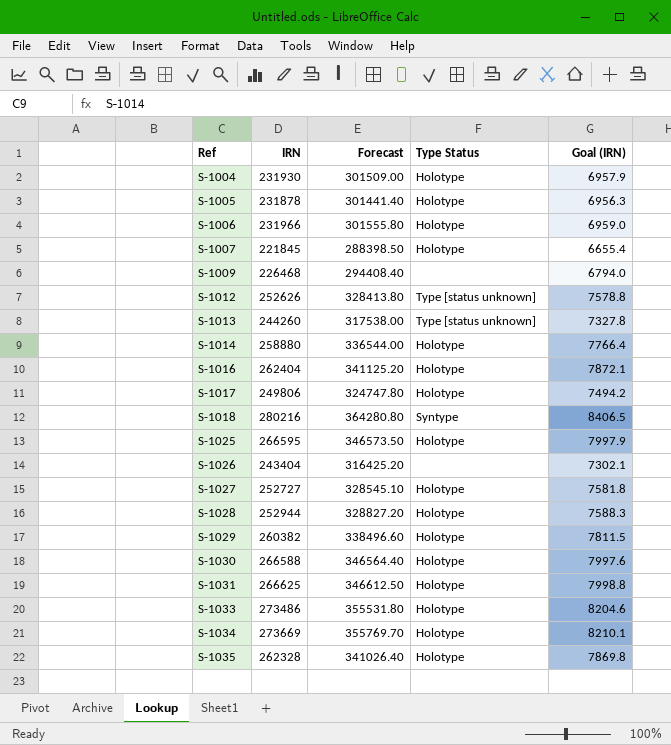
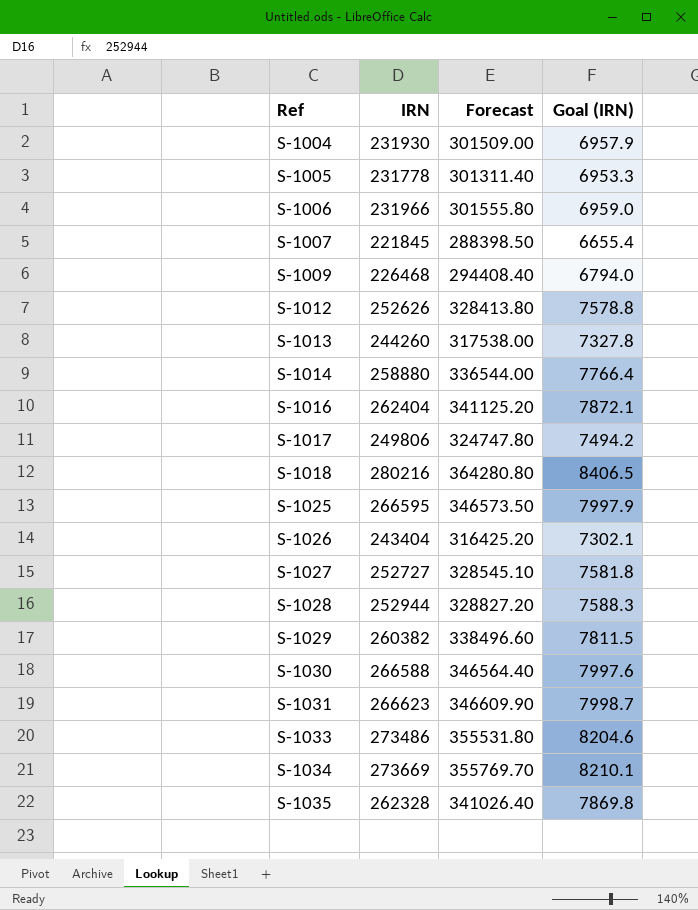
column Type Status | position: 4 -> none
S-1005 | IRN: 231878 -> 231778
S-1005 | Forecast: 301441.40 -> 301311.40
S-1005 | Goal (IRN): 6956.3 -> 6953.3
S-1031 | IRN: 266625 -> 266623
S-1031 | Forecast: 346612.50 -> 346609.90
S-1031 | Goal (IRN): 7998.8 -> 7998.7

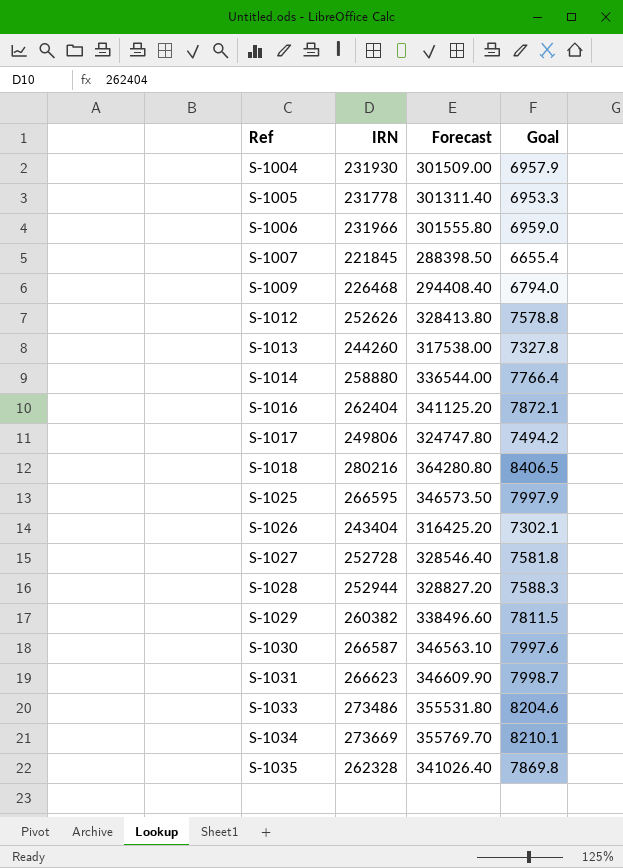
column name: Goal (IRN) -> Goal
S-1027 | IRN: 252727 -> 252728
S-1027 | Forecast: 328545.10 -> 328546.40
S-1030 | IRN: 266588 -> 266587
S-1030 | Forecast: 346564.40 -> 346563.10

